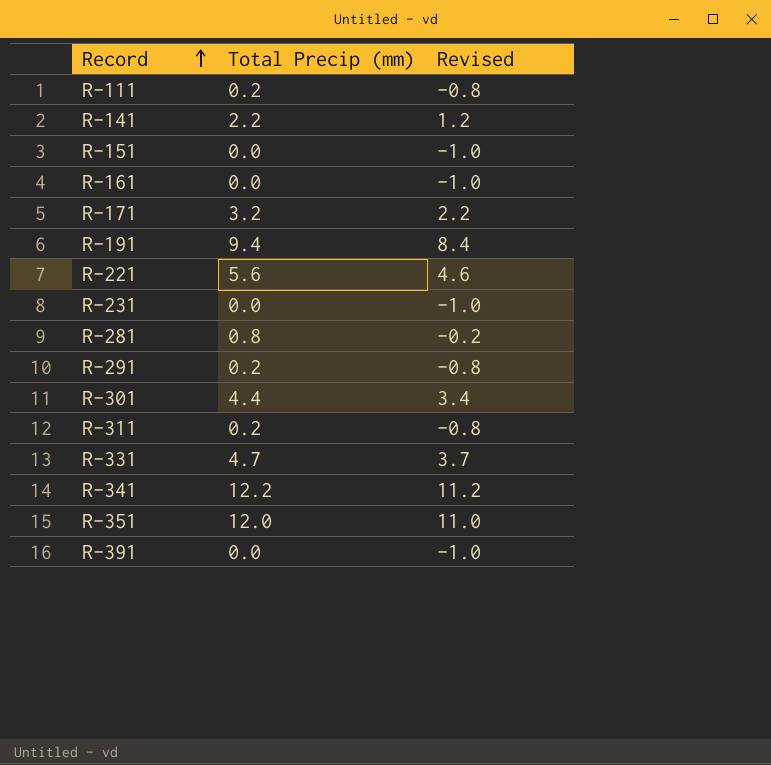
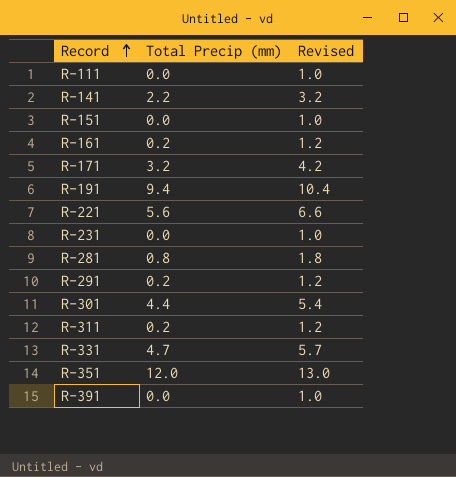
column Revised | formula: [Total Precip (mm)] - 1 -> [Total Precip (mm)] + 1
row R-341: 12.2 | 11.2 -> none
R-111 | Total Precip (mm): 0.2 -> 0.0
R-161 | Total Precip (mm): 0.0 -> 0.2

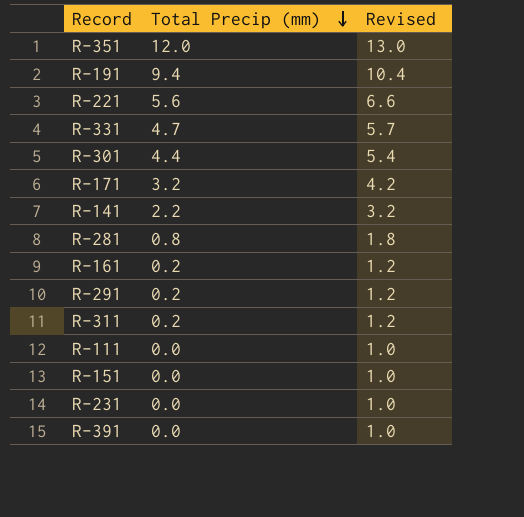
row order: Record ascending -> Total Precip (mm) descending

